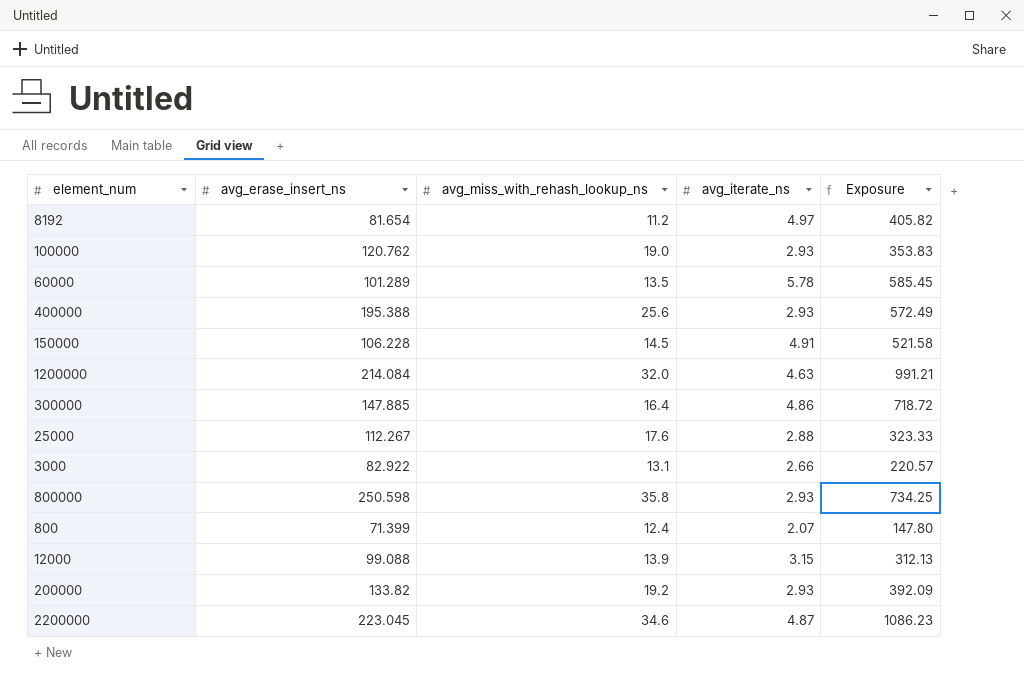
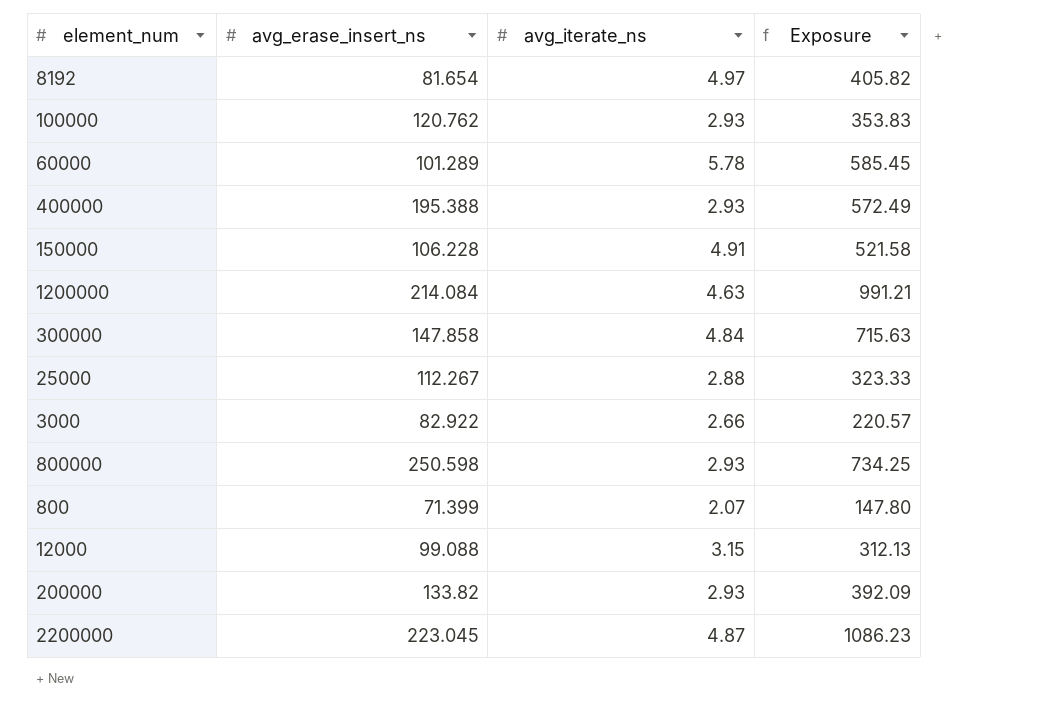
column avg_miss_with_rehash_lookup_ns | position: 3 -> none
300000 | avg_erase_insert_ns: 147.885 -> 147.858
300000 | avg_iterate_ns: 4.86 -> 4.84
300000 | Exposure: 718.72 -> 715.63

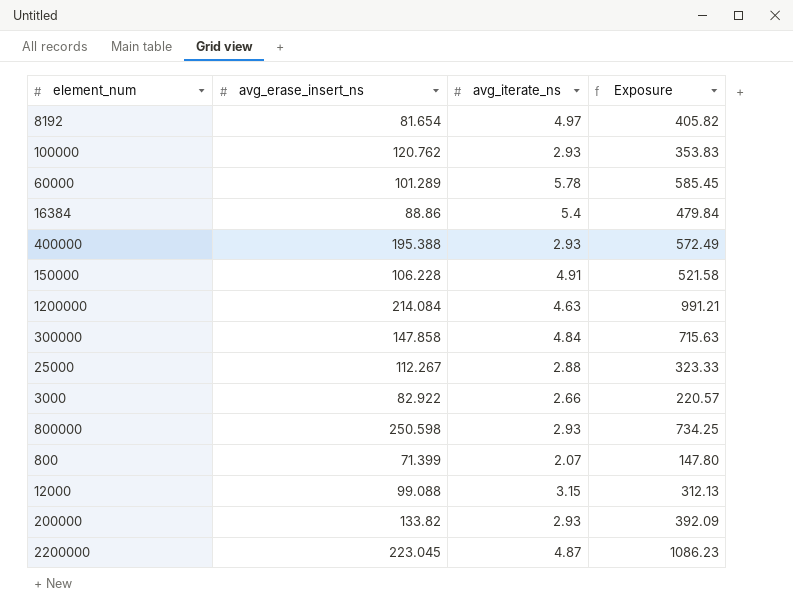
row 16384: none -> 88.86 | 5.4 | 479.84

